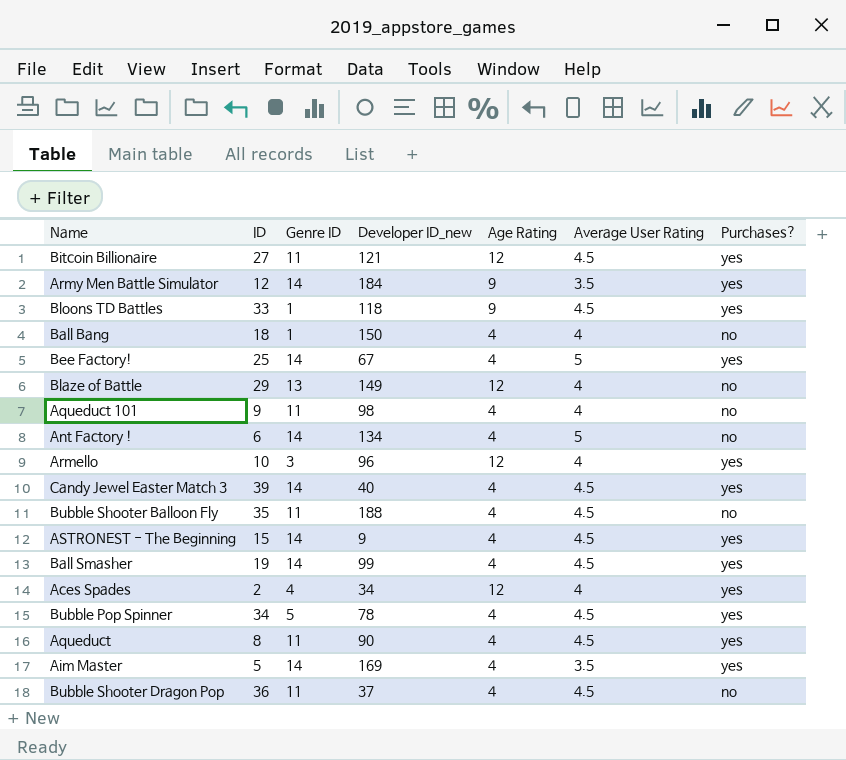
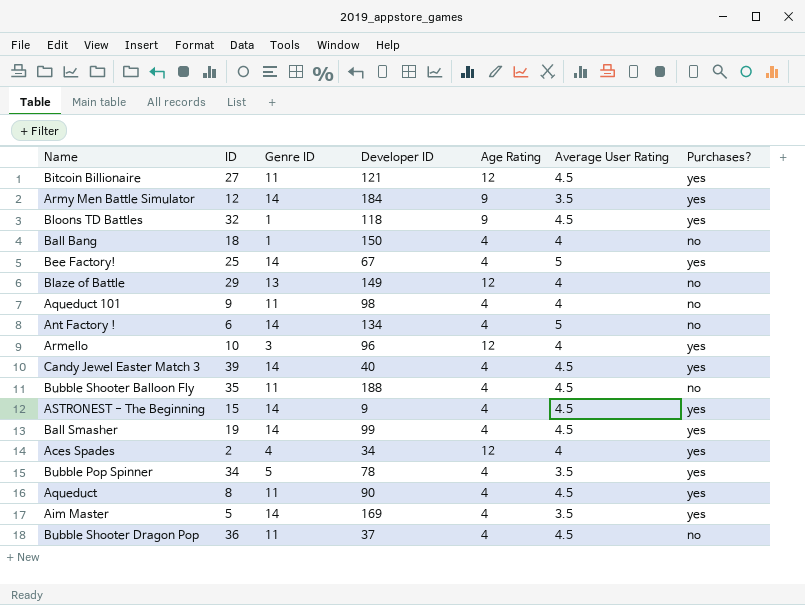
column name: Developer ID_new -> Developer ID
Bloons TD Battles | ID: 33 -> 32
Bubble Pop Spinner | Average User Rating: 4.5 -> 3.5

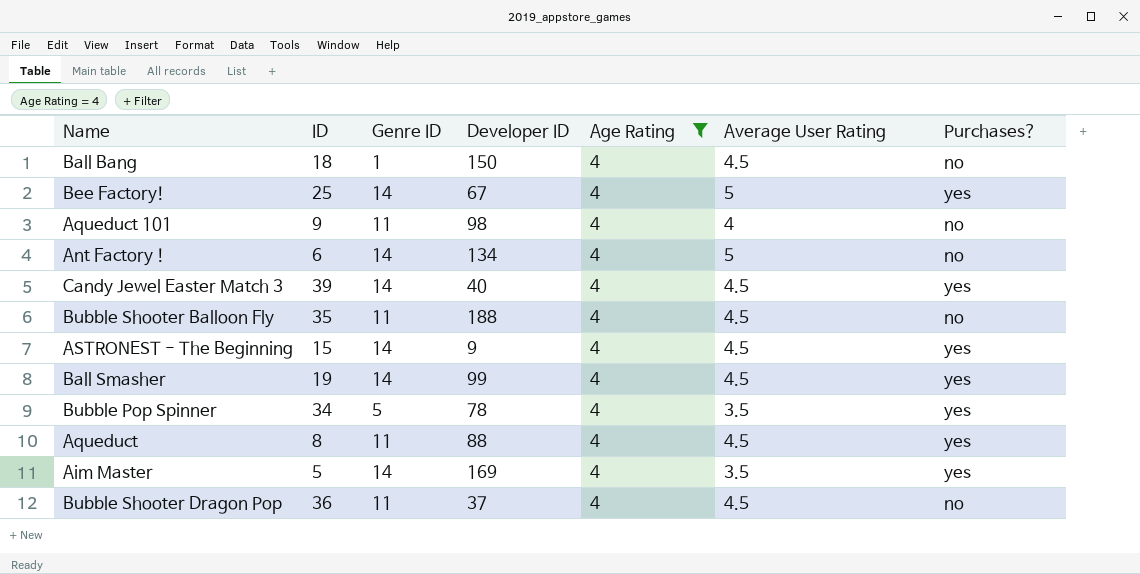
filter: none -> Age Rating = 4
Ball Bang | Average User Rating: 4 -> 4.5
Aqueduct | Developer ID: 90 -> 88

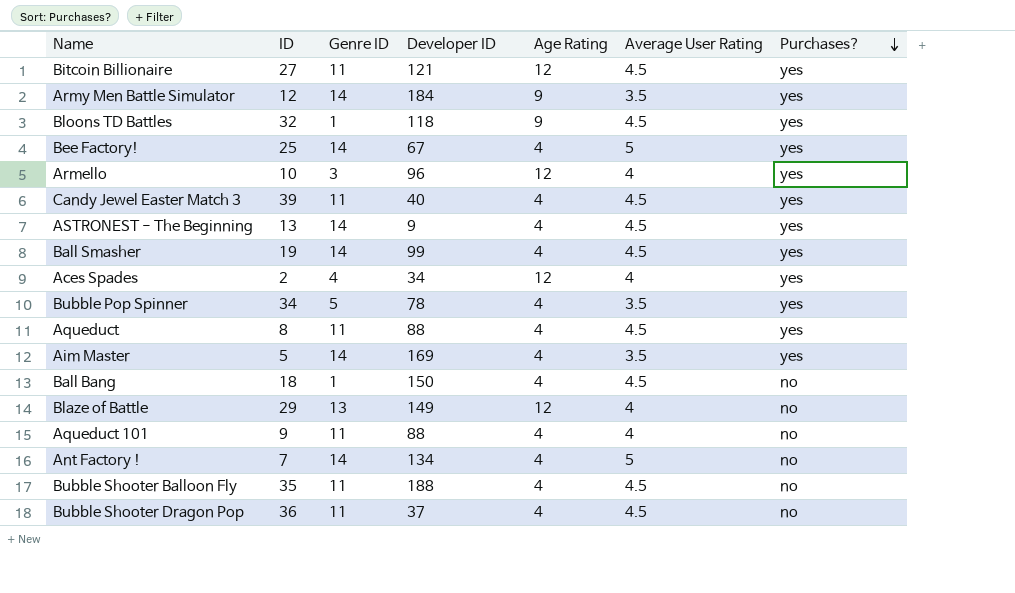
filter: Age Rating = 4 -> none
row order: none -> Purchases? descending
Candy Jewel Easter Match 3 | Genre ID: 14 -> 11
ASTRONEST - The Beginning | ID: 15 -> 13
Aqueduct 101 | Developer ID: 98 -> 88
Ant Factory ! | ID: 6 -> 7

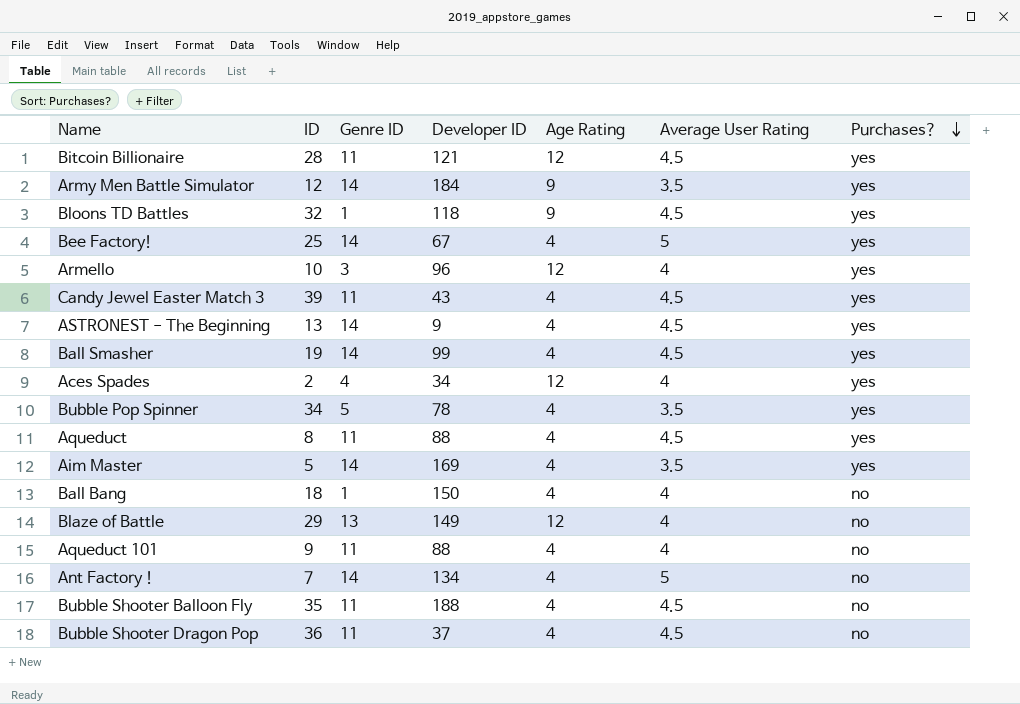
Bitcoin Billionaire | ID: 27 -> 28
Candy Jewel Easter Match 3 | Developer ID: 40 -> 43
Ball Bang | Average User Rating: 4.5 -> 4

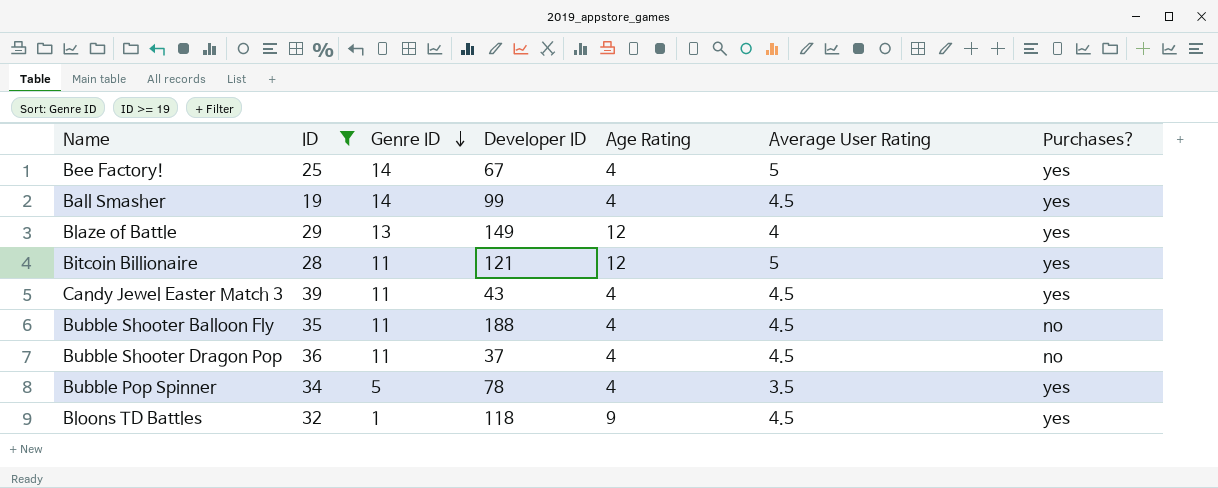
filter: none -> ID >= 19
row order: Purchases? descending -> Genre ID descending
Blaze of Battle | Purchases?: no -> yes
Bitcoin Billionaire | Average User Rating: 4.5 -> 5

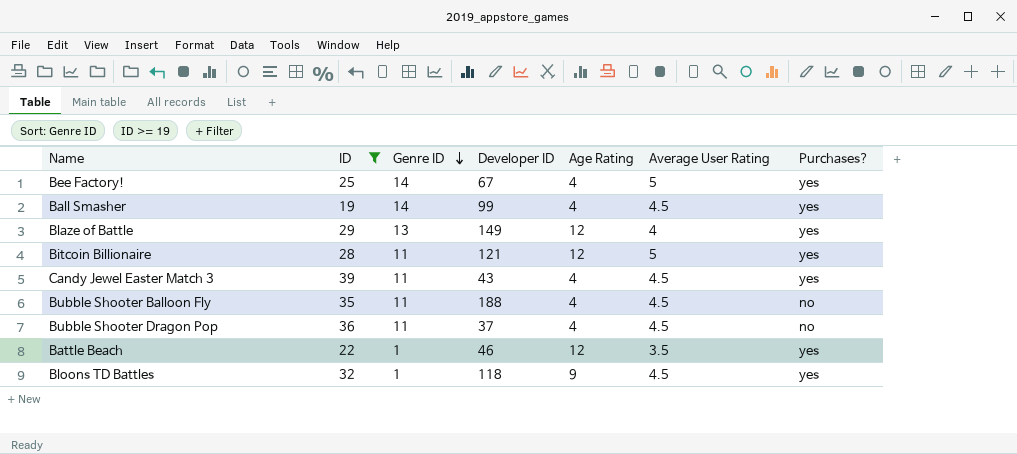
row Bubble Pop Spinner: 34 | 5 | 78 | 4 | 3.5 | yes -> none
row Battle Beach: none -> 22 | 1 | 46 | 12 | 3.5 | yes

